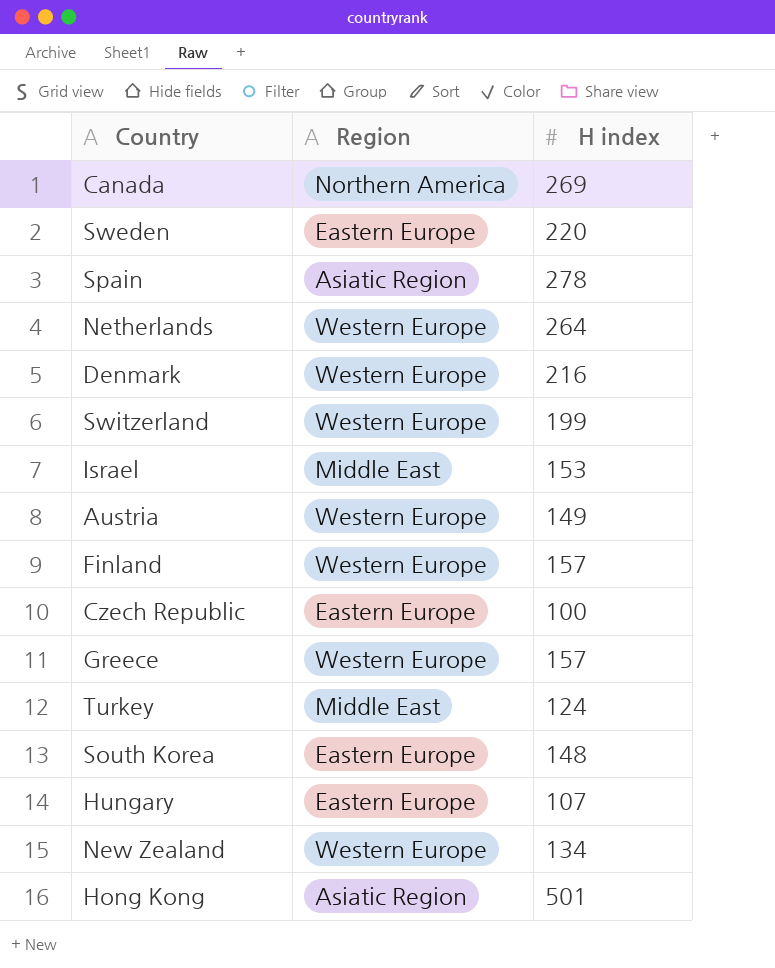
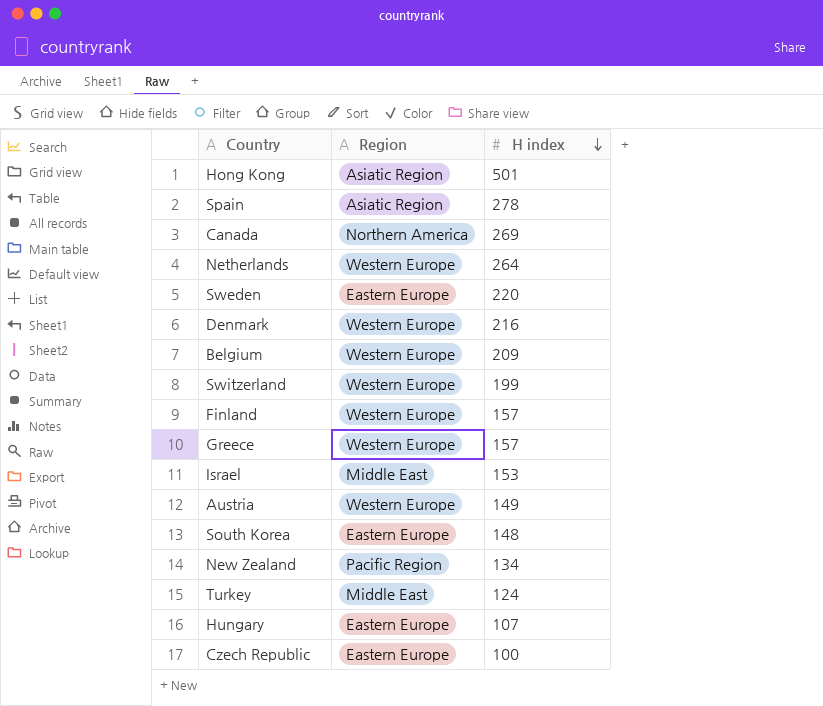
row order: none -> H index descending
row Belgium: none -> Western Europe | 209
New Zealand | Region: Western Europe -> Pacific Region

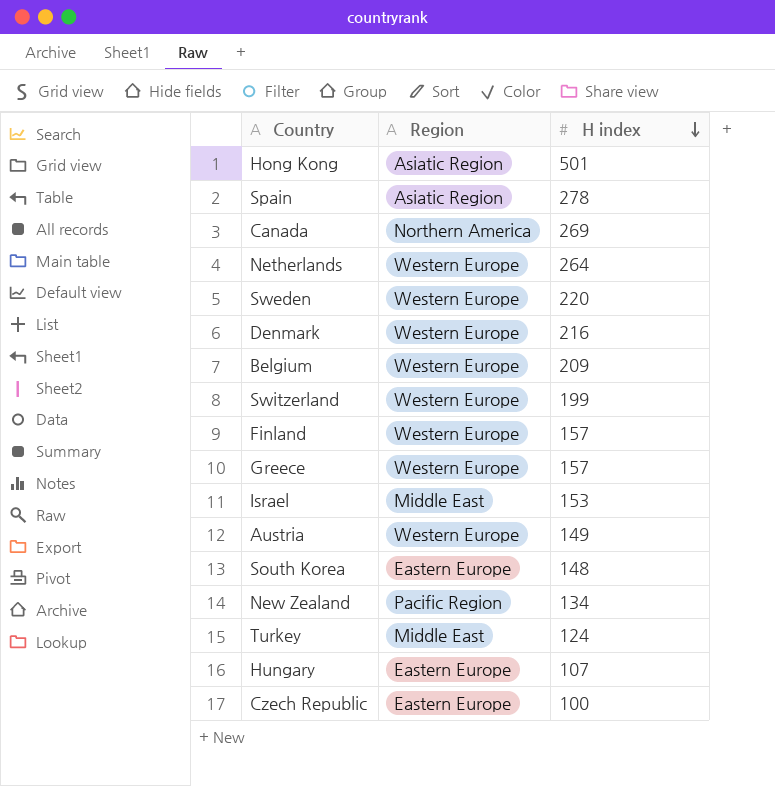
Sweden | Region: Eastern Europe -> Western Europe

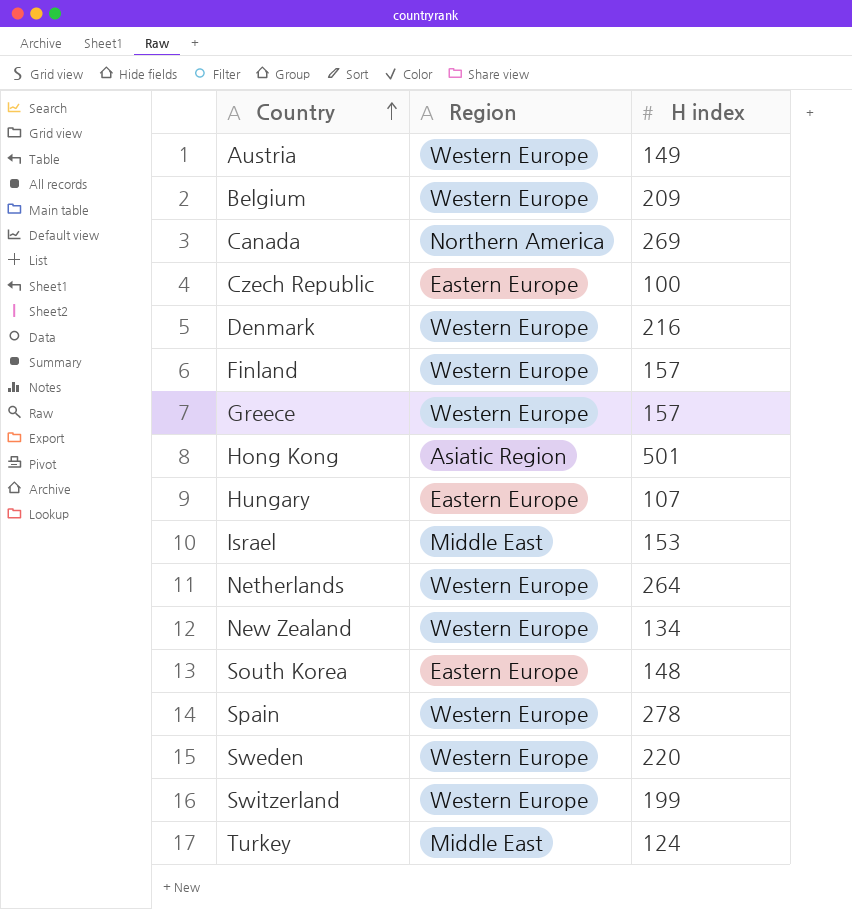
row order: H index descending -> Country ascending
New Zealand | Region: Pacific Region -> Western Europe
Spain | Region: Asiatic Region -> Western Europe

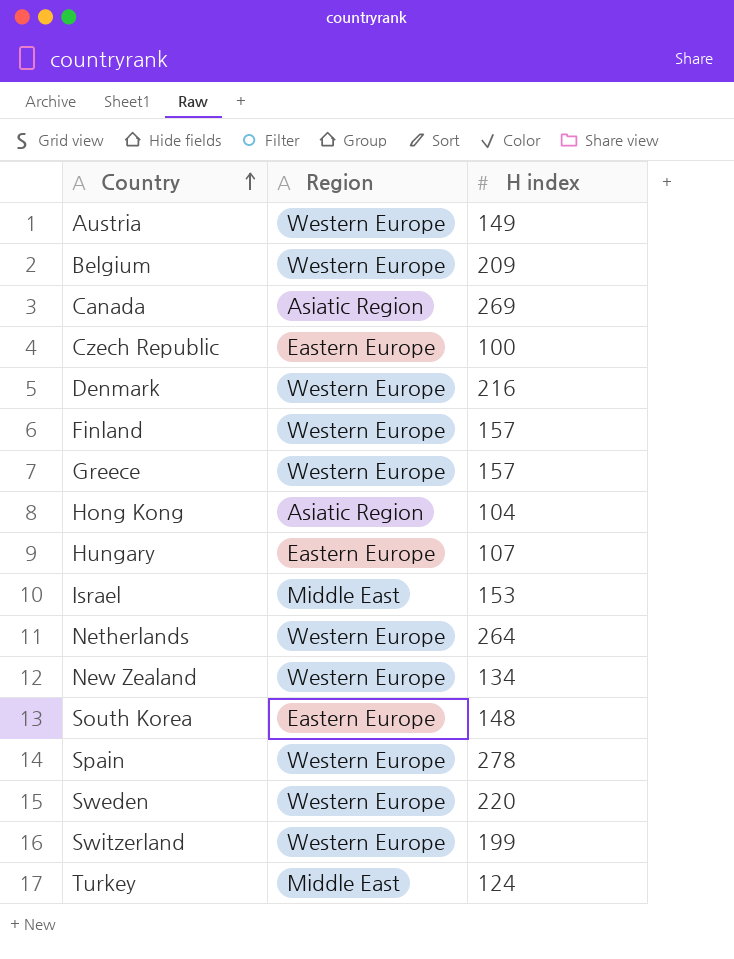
Canada | Region: Northern America -> Asiatic Region
Hong Kong | H index: 501 -> 104

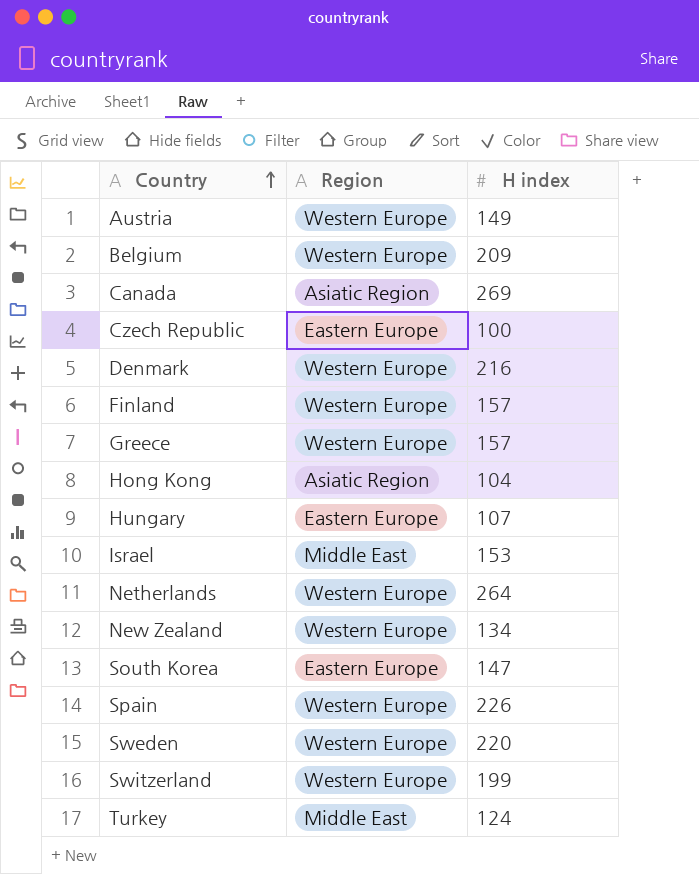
South Korea | H index: 148 -> 147
Spain | H index: 278 -> 226

